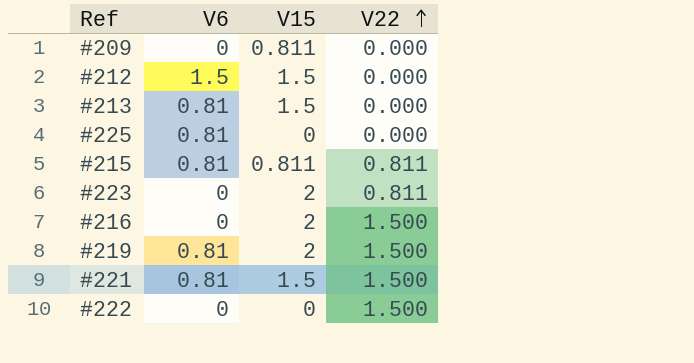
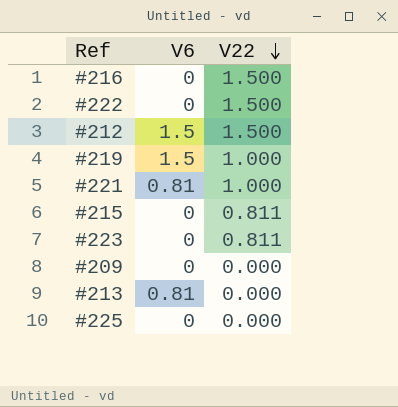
row order: V22 ascending -> V22 descending
column V15 | position: 3 -> none
#212 | V22: 0.000 -> 1.500
#219 | V6: 0.81 -> 1.5
#219 | V22: 1.500 -> 1.000
#221 | V22: 1.500 -> 1.000
#215 | V6: 0.81 -> 0
#225 | V6: 0.81 -> 0

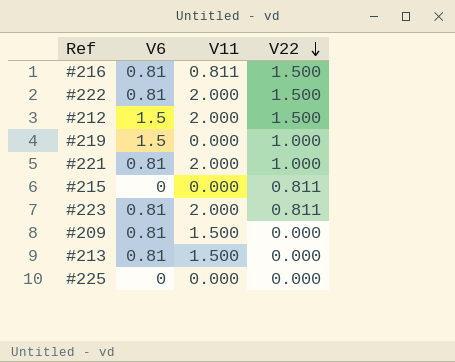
column V11 | position: none -> 3
#216 | V6: 0 -> 0.81
#222 | V6: 0 -> 0.81
#223 | V6: 0 -> 0.81
#209 | V6: 0 -> 0.81

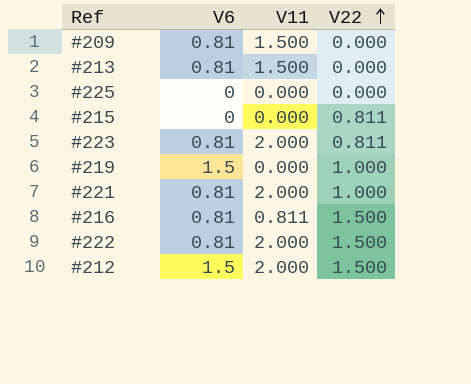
row order: V22 descending -> V22 ascending

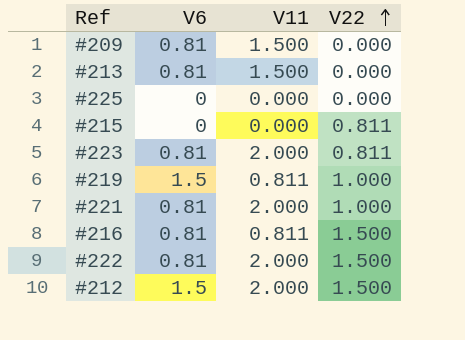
#219 | V11: 0.000 -> 0.811

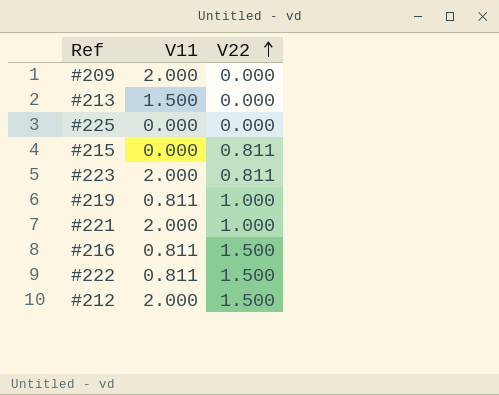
column V6 | position: 2 -> none
#209 | V11: 1.500 -> 2.000
#222 | V11: 2.000 -> 0.811

